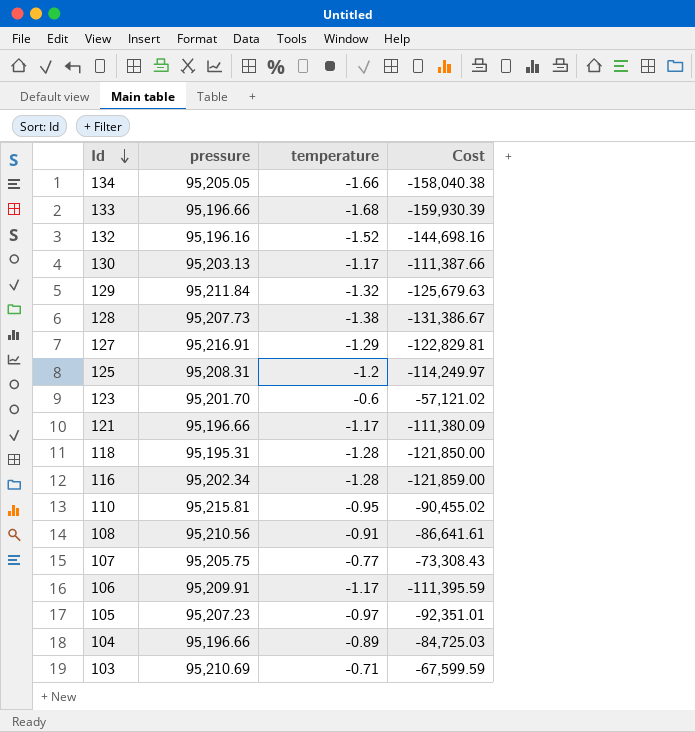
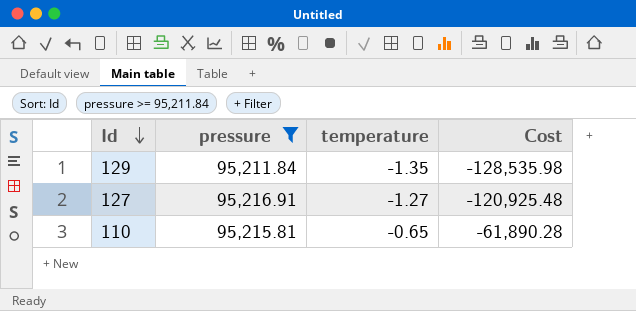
filter: none -> pressure >= 95,211.84
129 | temperature: -1.32 -> -1.35
129 | Cost: -125,679.63 -> -128,535.98
127 | temperature: -1.29 -> -1.27
127 | Cost: -122,829.81 -> -120,925.48
110 | temperature: -0.95 -> -0.65
110 | Cost: -90,455.02 -> -61,890.28

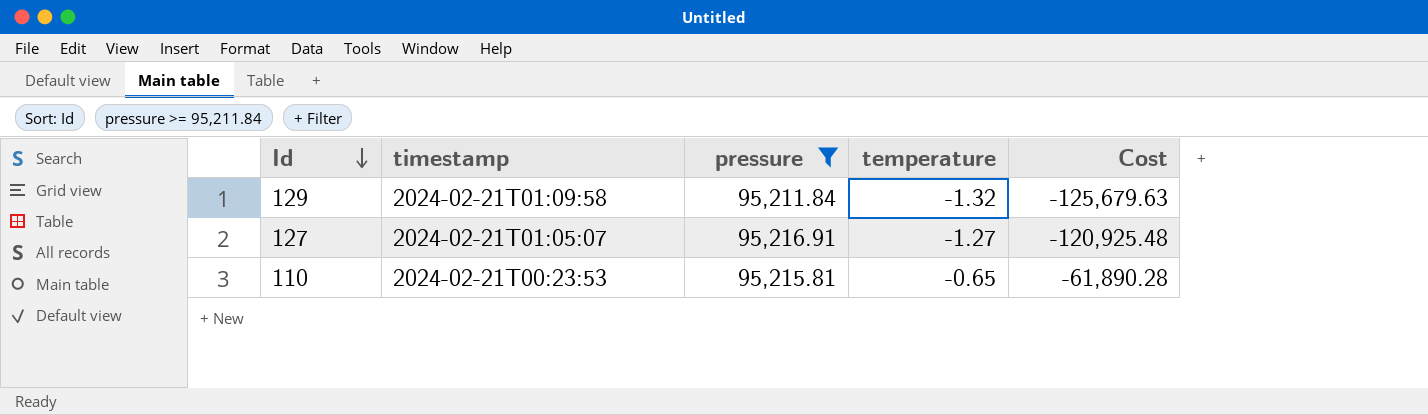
column timestamp | position: none -> 2
129 | temperature: -1.35 -> -1.32
129 | Cost: -128,535.98 -> -125,679.63

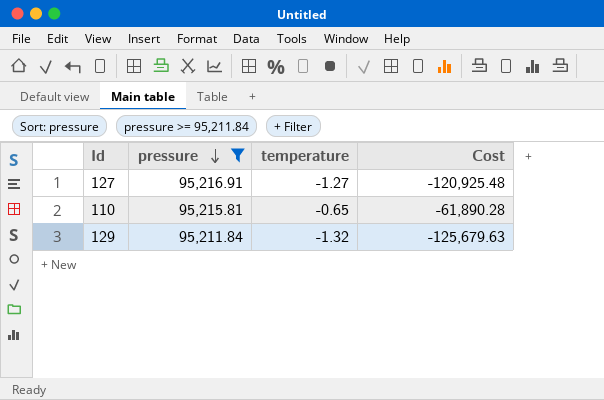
row order: Id descending -> pressure descending
column timestamp | position: 2 -> none

